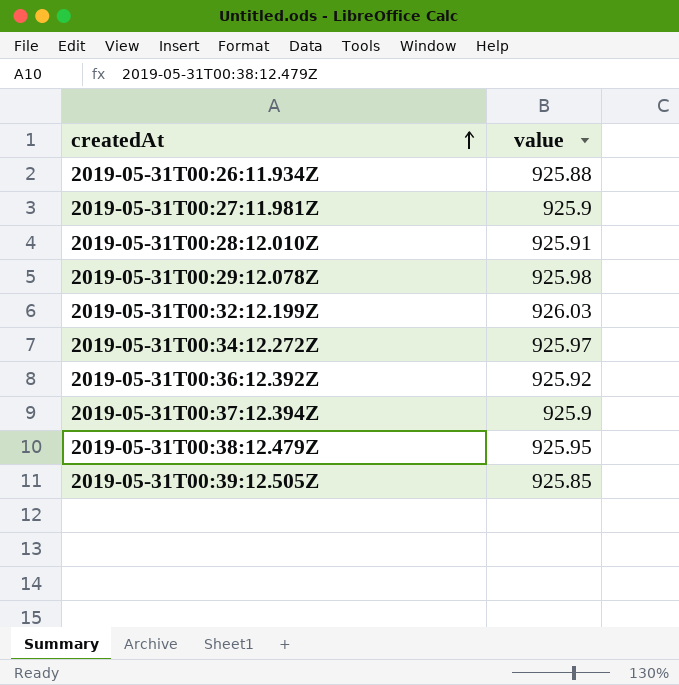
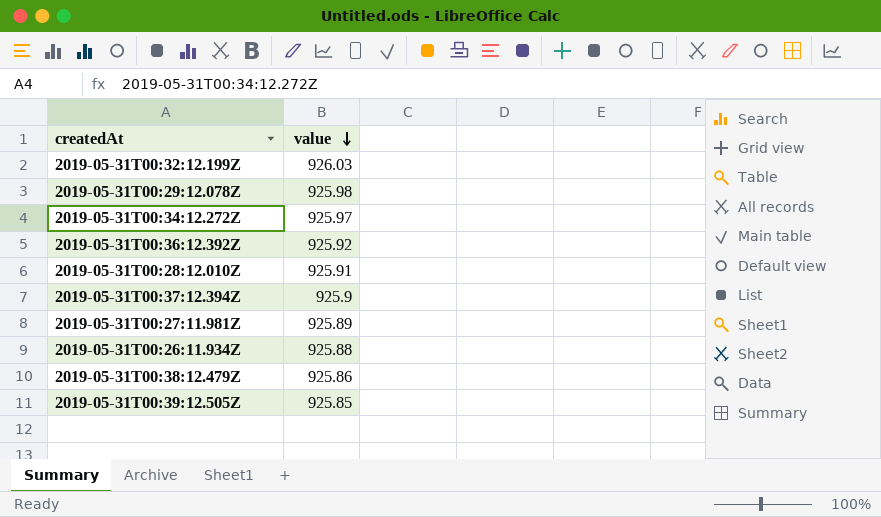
row order: createdAt ascending -> value descending
2019-05-31T00:27:11.981Z | value: 925.9 -> 925.89
2019-05-31T00:38:12.479Z | value: 925.95 -> 925.86

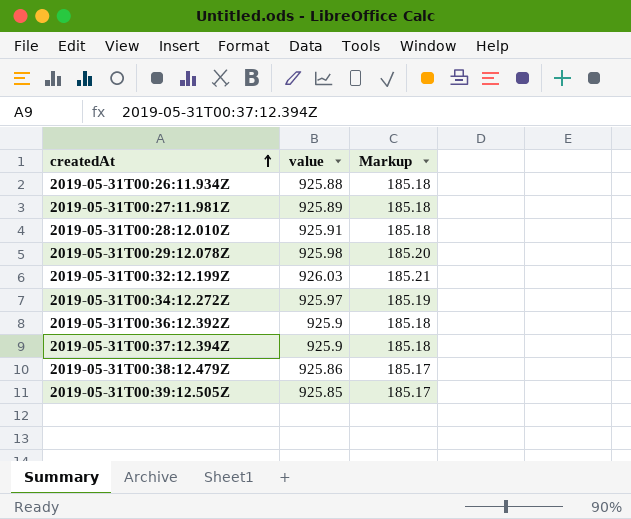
row order: value descending -> createdAt ascending
column Markup | formula: none -> [value] * 0.2
2019-05-31T00:36:12.392Z | value: 925.92 -> 925.9

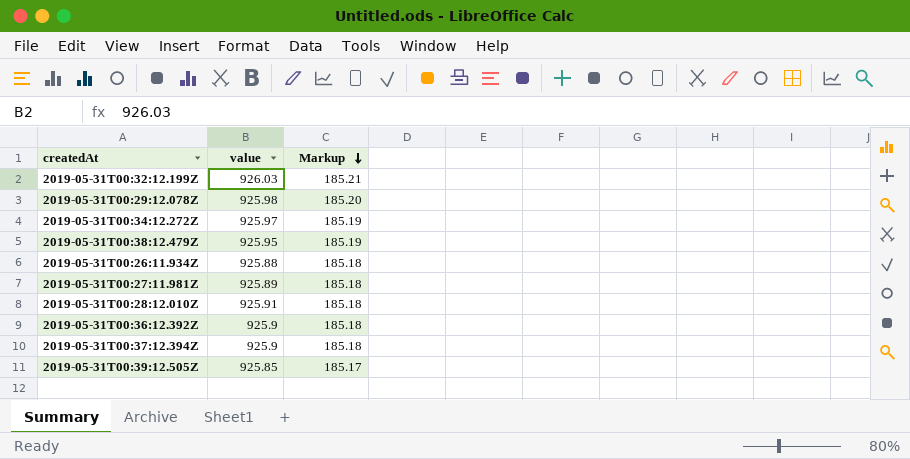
row order: createdAt ascending -> Markup descending
2019-05-31T00:38:12.479Z | value: 925.86 -> 925.95
2019-05-31T00:38:12.479Z | Markup: 185.17 -> 185.19

